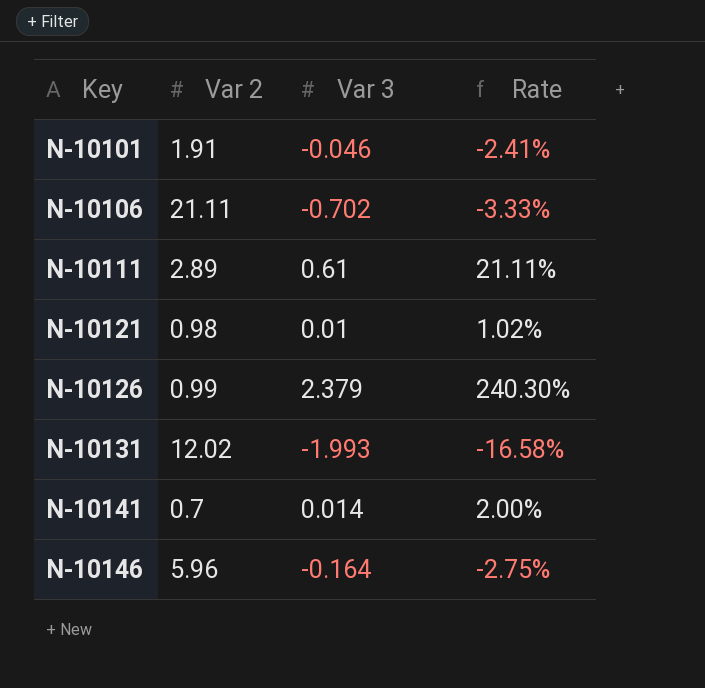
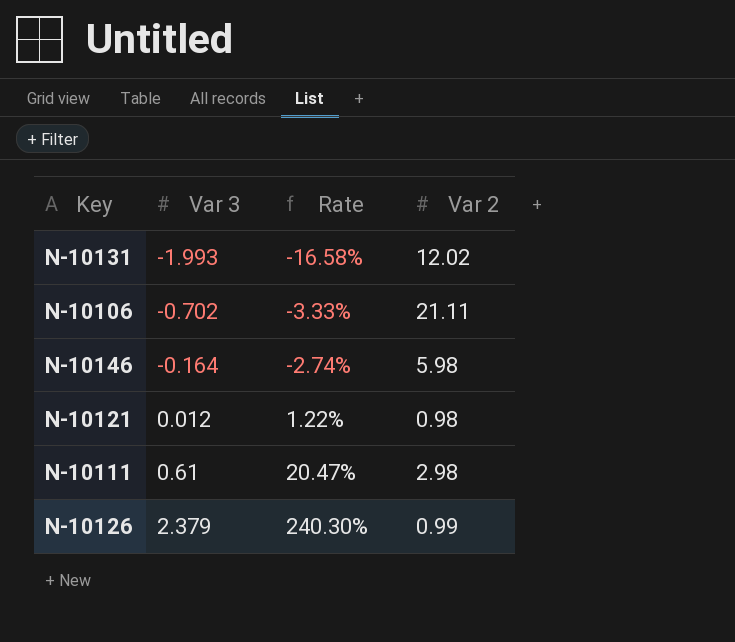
row order: Key ascending -> Var 3 ascending
column Var 2 | position: 2 -> 4
row N-10101: 1.91 | -0.046 | -2.41% -> none
row N-10141: 0.7 | 0.014 | 2.00% -> none
N-10146 | Rate: -2.75% -> -2.74%
N-10146 | Var 2: 5.96 -> 5.98
N-10121 | Var 3: 0.01 -> 0.012
N-10121 | Rate: 1.02% -> 1.22%
N-10111 | Rate: 21.11% -> 20.47%
N-10111 | Var 2: 2.89 -> 2.98

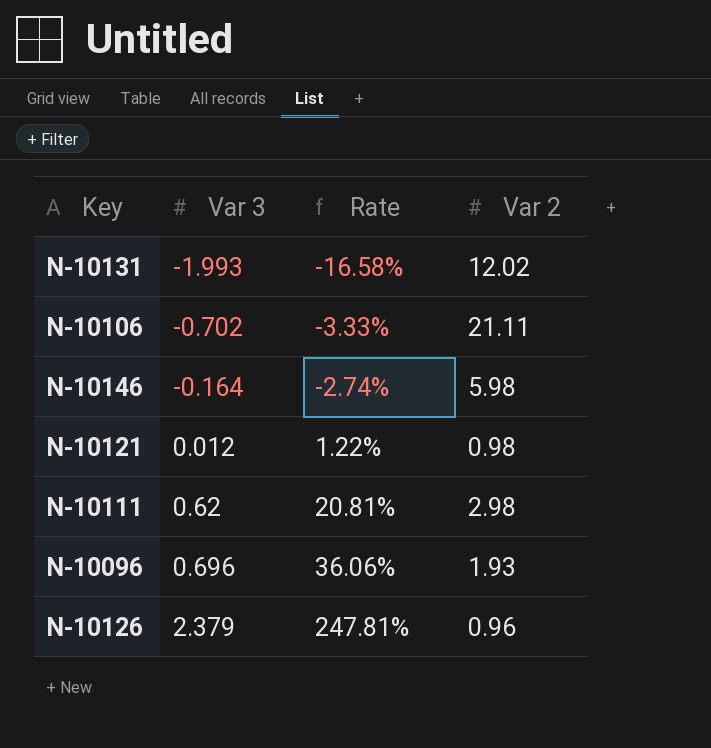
N-10111 | Var 3: 0.61 -> 0.62
N-10111 | Rate: 20.47% -> 20.81%
row N-10096: none -> 0.696 | 36.06% | 1.93
N-10126 | Rate: 240.30% -> 247.81%
N-10126 | Var 2: 0.99 -> 0.96

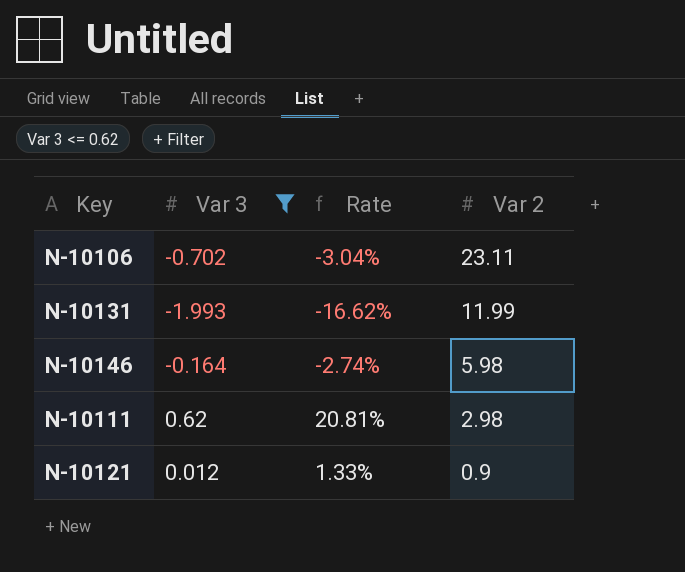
filter: none -> Var 3 <= 0.62
row order: Var 3 ascending -> Var 2 descending
N-10106 | Rate: -3.33% -> -3.04%
N-10106 | Var 2: 21.11 -> 23.11
N-10131 | Rate: -16.58% -> -16.62%
N-10131 | Var 2: 12.02 -> 11.99
N-10121 | Rate: 1.22% -> 1.33%
N-10121 | Var 2: 0.98 -> 0.9

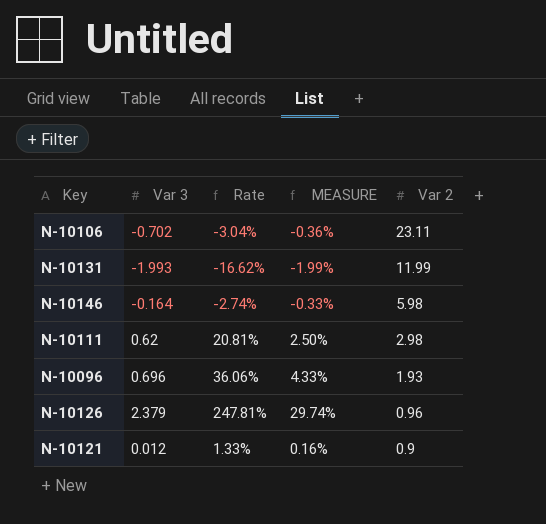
filter: Var 3 <= 0.62 -> none
column MEASURE | formula: none -> [Rate] * 0.12

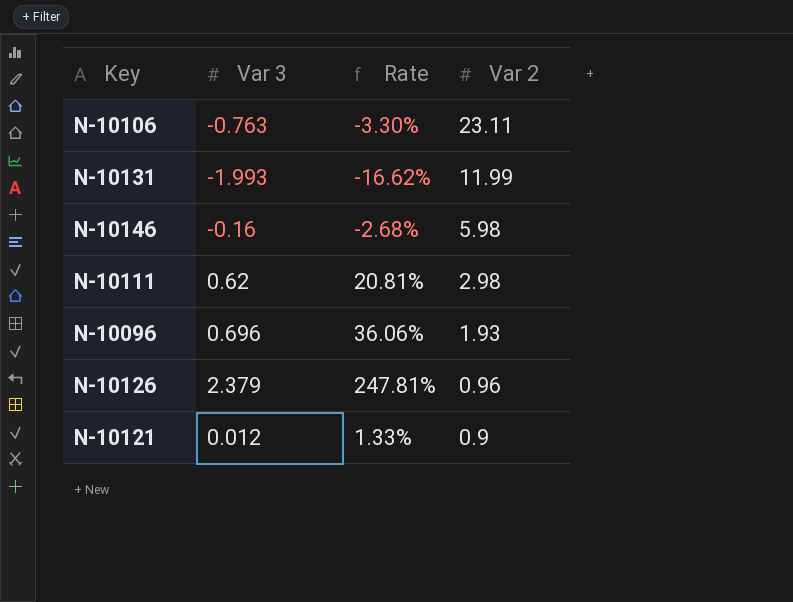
column MEASURE | formula: [Rate] * 0.12 -> none
N-10106 | Var 3: -0.702 -> -0.763
N-10106 | Rate: -3.04% -> -3.30%
N-10146 | Var 3: -0.164 -> -0.16
N-10146 | Rate: -2.74% -> -2.68%

